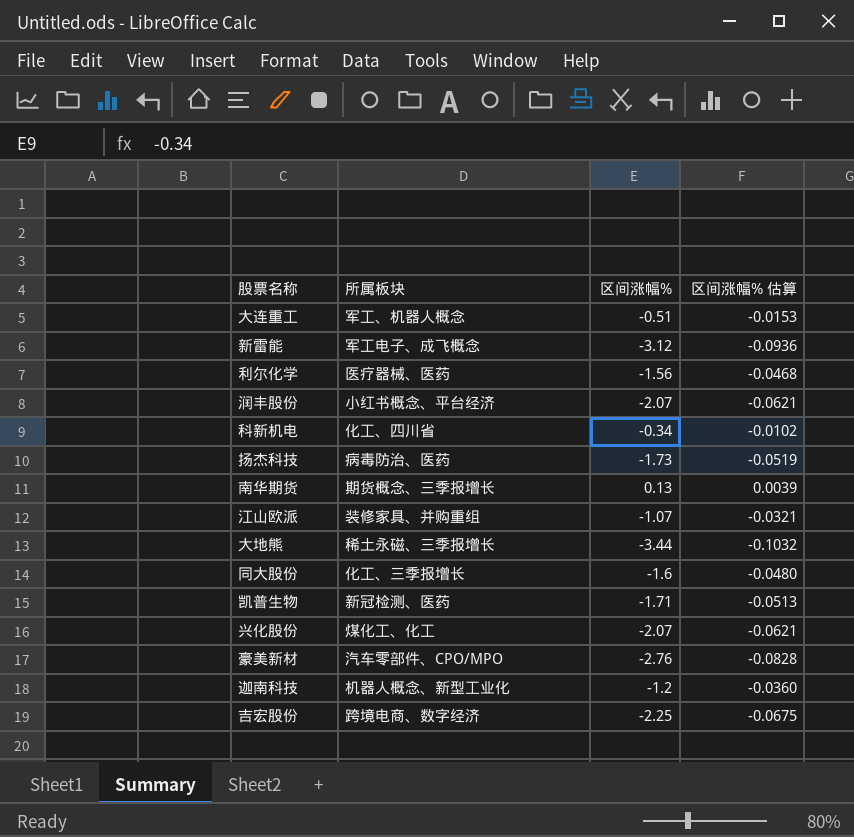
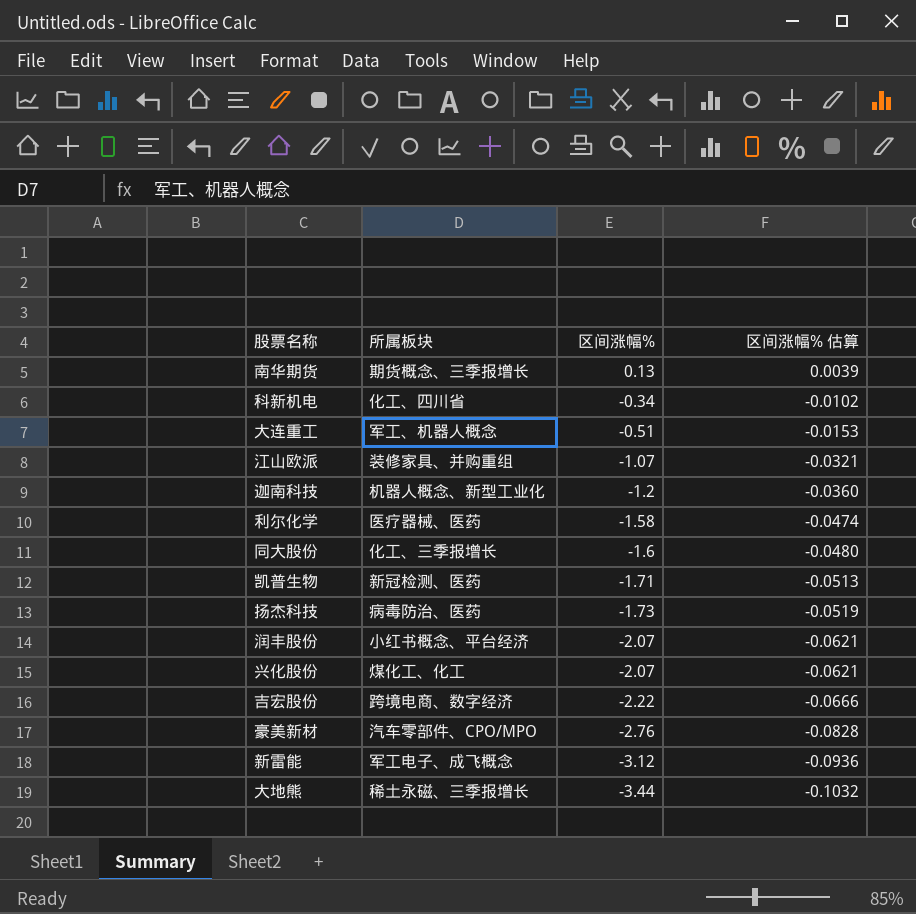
row order: none -> 区间涨幅% descending
利尔化学 | 区间涨幅%: -1.56 -> -1.58
利尔化学 | 区间涨幅% 估算: -0.0468 -> -0.0474
吉宏股份 | 区间涨幅%: -2.25 -> -2.22
吉宏股份 | 区间涨幅% 估算: -0.0675 -> -0.0666

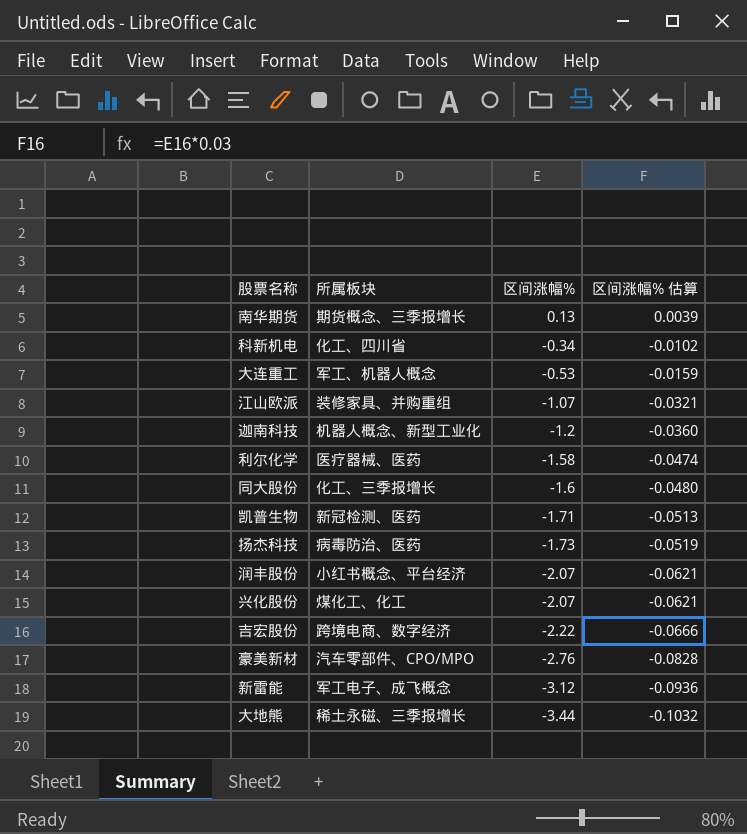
大连重工 | 区间涨幅%: -0.51 -> -0.53
大连重工 | 区间涨幅% 估算: -0.0153 -> -0.0159

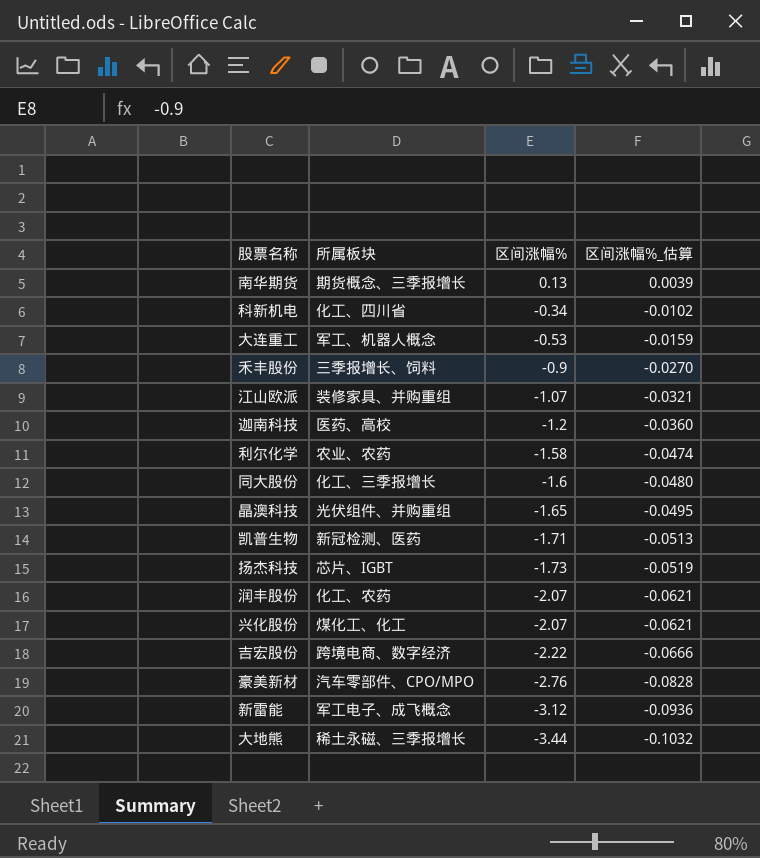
column name: 区间涨幅% 估算 -> 区间涨幅%_估算
row 禾丰股份: none -> 三季报增长、饲料 | -0.9 | -0.0270
迦南科技 | 所属板块: 机器人概念、新型工业化 -> 医药、高校
利尔化学 | 所属板块: 医疗器械、医药 -> 农业、农药
row 晶澳科技: none -> 光伏组件、并购重组 | -1.65 | -0.0495
扬杰科技 | 所属板块: 病毒防治、医药 -> 芯片、IGBT
润丰股份 | 所属板块: 小红书概念、平台经济 -> 化工、农药

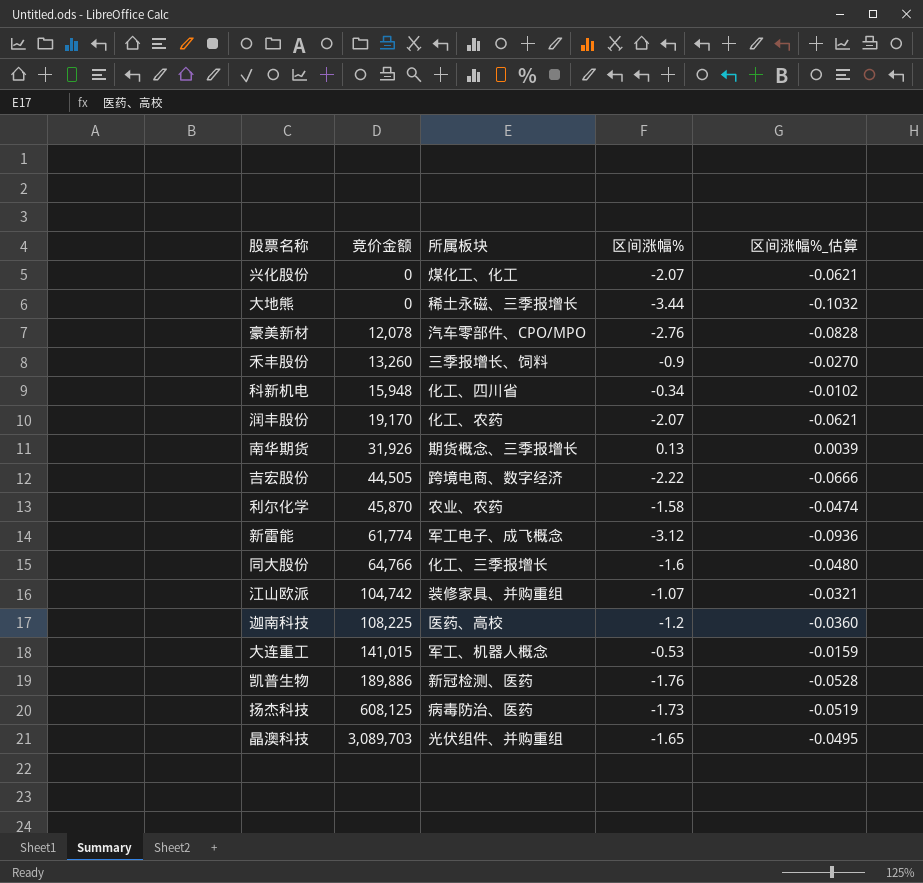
row order: 区间涨幅% descending -> 竞价金额 ascending
column 竞价金额 | position: none -> 2
凯普生物 | 区间涨幅%: -1.71 -> -1.76
凯普生物 | 区间涨幅%_估算: -0.0513 -> -0.0528
扬杰科技 | 所属板块: 芯片、IGBT -> 病毒防治、医药

